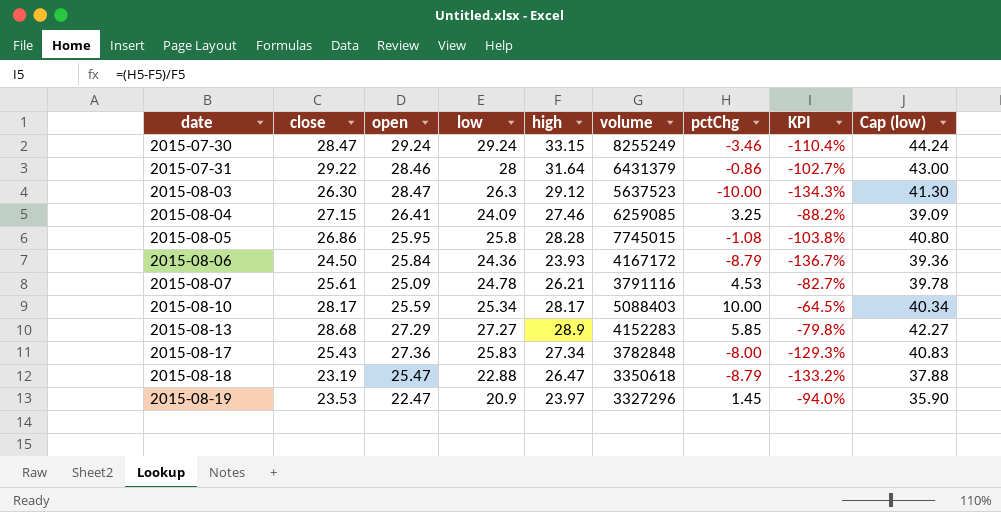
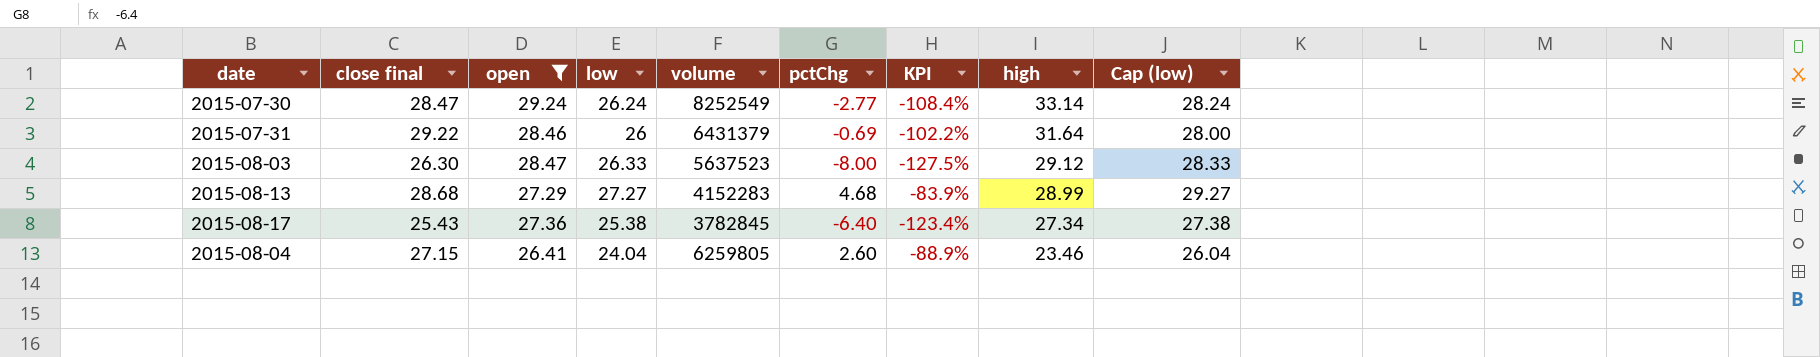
filter: none -> open >= 26.41
row order: date ascending -> high descending
column name: close -> close final
column high | position: 5 -> 8
column Cap (low) | formula: [low] + 15 -> [low] + 2
2015-07-30 | low: 29.24 -> 26.24
2015-07-30 | volume: 8255249 -> 8252549
2015-07-30 | pctChg: -3.46 -> -2.77
2015-07-30 | KPI: -110.4% -> -108.4%
2015-07-30 | high: 33.15 -> 33.14
2015-07-31 | low: 28 -> 26
2015-07-31 | pctChg: -0.86 -> -0.69
2015-07-31 | KPI: -102.7% -> -102.2%
2015-08-03 | low: 26.3 -> 26.33
2015-08-03 | pctChg: -10.00 -> -8.00
2015-08-03 | KPI: -134.3% -> -127.5%
2015-08-13 | pctChg: 5.85 -> 4.68
2015-08-13 | KPI: -79.8% -> -83.9%
2015-08-13 | high: 28.9 -> 28.99
2015-08-17 | low: 25.83 -> 25.38
2015-08-17 | volume: 3782848 -> 3782845
2015-08-17 | pctChg: -8.00 -> -6.40
2015-08-17 | KPI: -129.3% -> -123.4%
2015-08-04 | low: 24.09 -> 24.04
2015-08-04 | volume: 6259085 -> 6259805
2015-08-04 | pctChg: 3.25 -> 2.60
2015-08-04 | KPI: -88.2% -> -88.9%
2015-08-04 | high: 27.46 -> 23.46

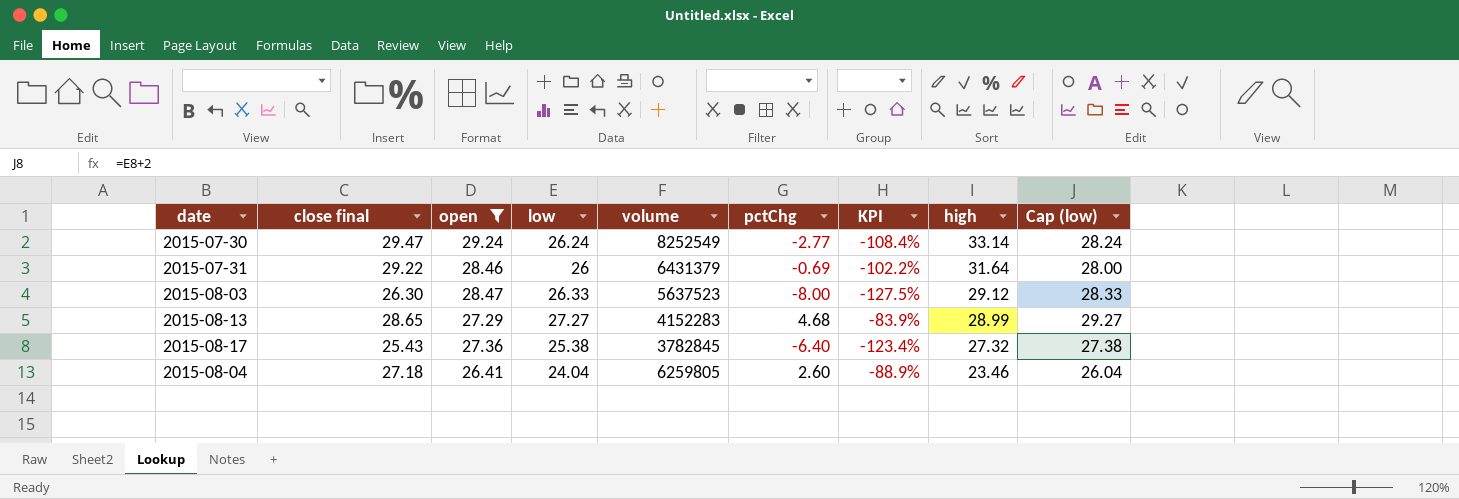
2015-07-30 | close final: 28.47 -> 29.47
2015-08-13 | close final: 28.68 -> 28.65
2015-08-17 | high: 27.34 -> 27.32
2015-08-04 | close final: 27.15 -> 27.18

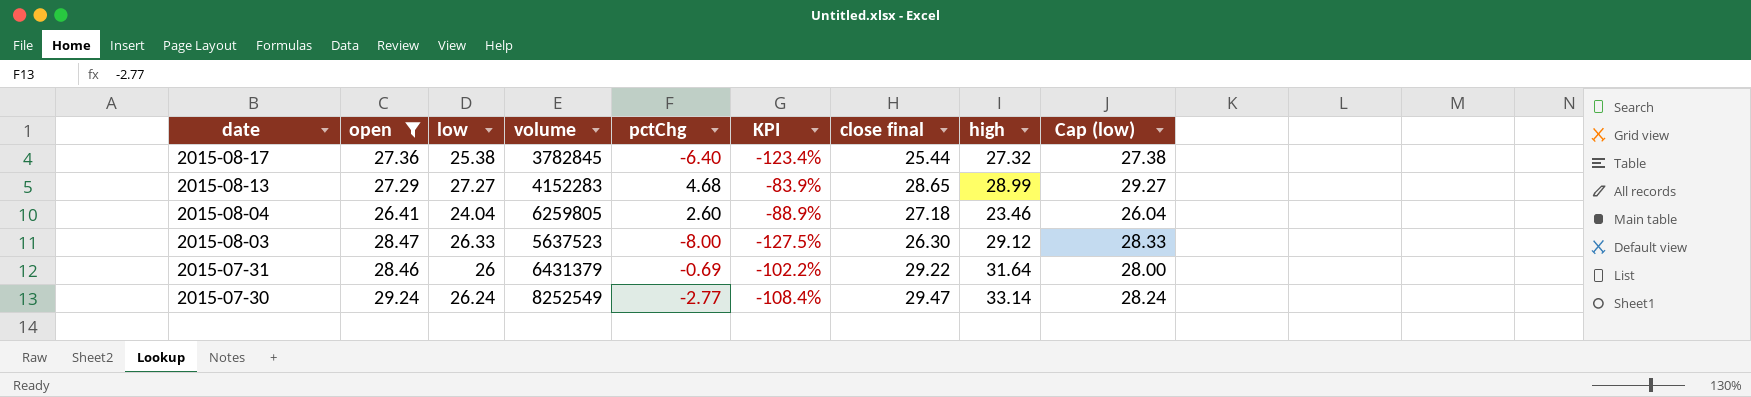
row order: high descending -> date descending
column close final | position: 2 -> 7
2015-08-17 | close final: 25.43 -> 25.44

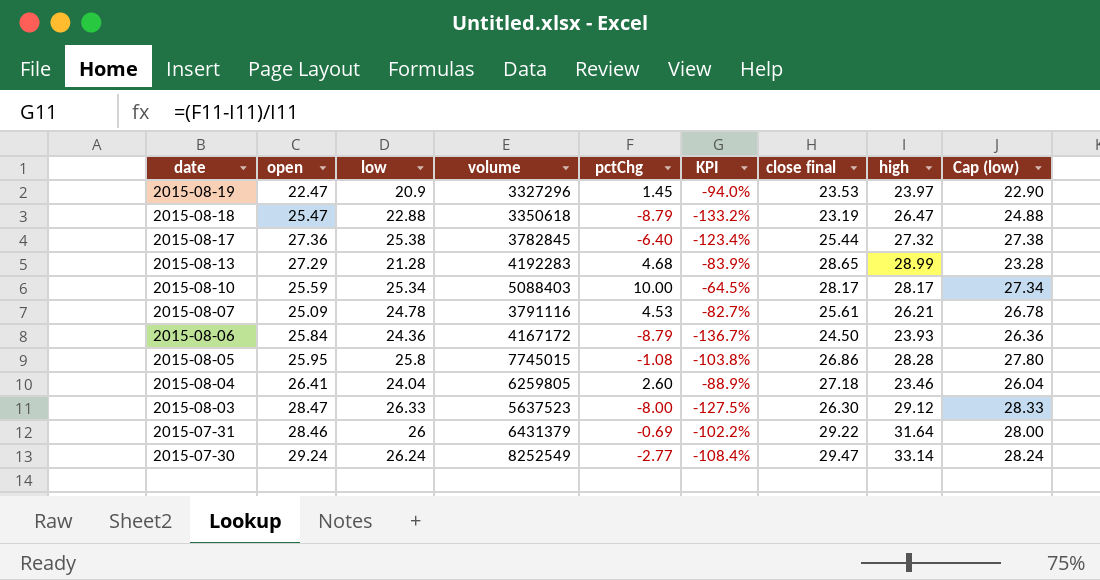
filter: open >= 26.41 -> none
2015-08-13 | low: 27.27 -> 21.28
2015-08-13 | volume: 4152283 -> 4192283
2015-08-13 | Cap (low): 29.27 -> 23.28

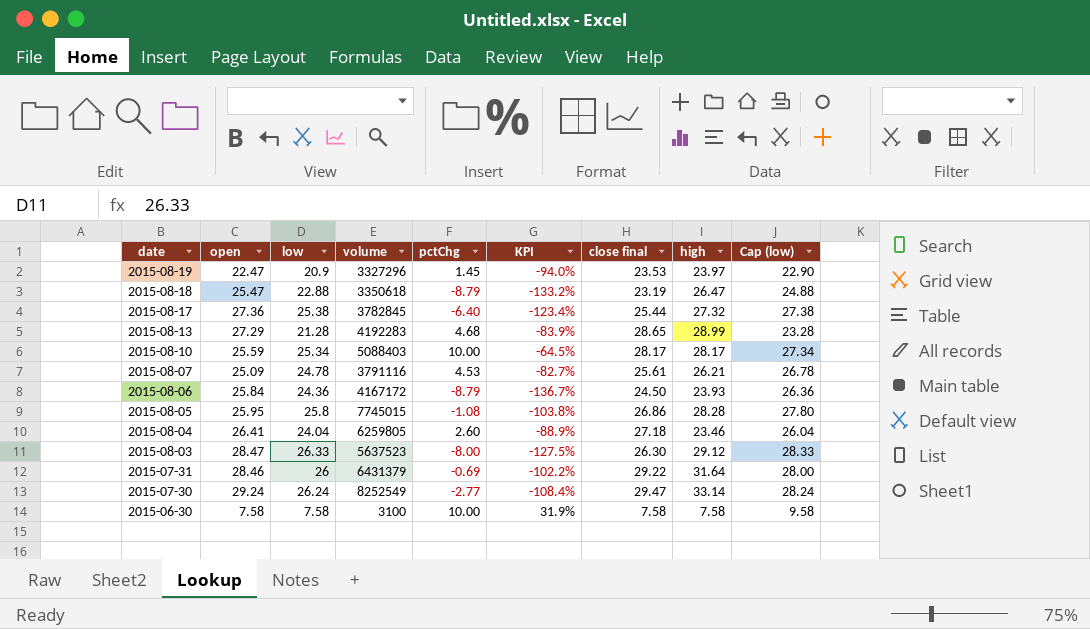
row 2015-06-30: none -> 7.58 | 7.58 | 3100 | 10.00 | 31.9% | 7.58 | 7.58 | 9.58

